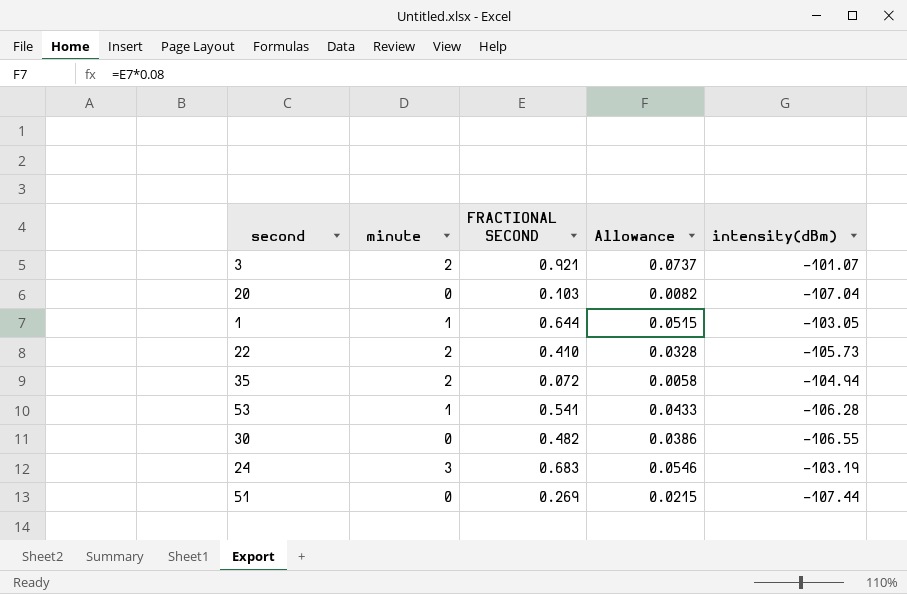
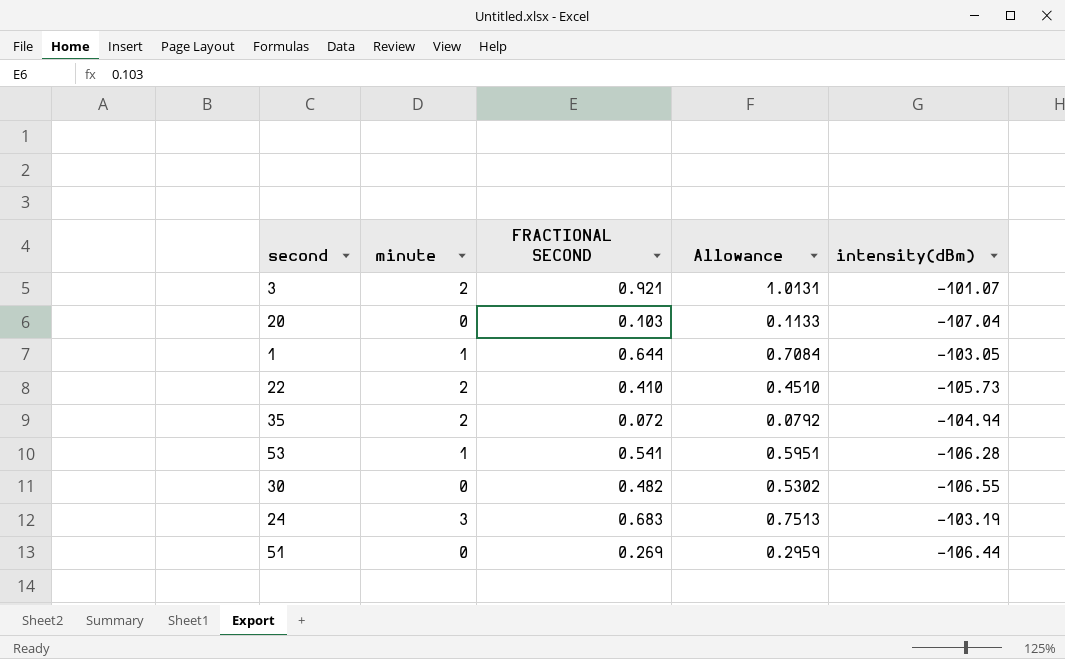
column Allowance | formula: [FRACTIONAL SECOND] * 0.08 -> [FRACTIONAL SECOND] * 1.1
51 | intensity(dBm): -107.44 -> -106.44

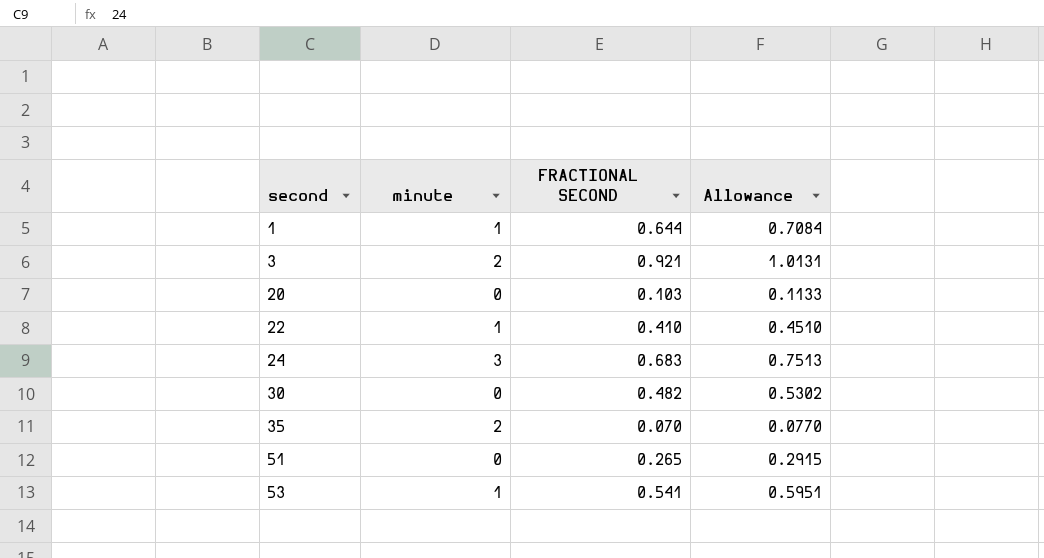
row order: none -> second ascending
column intensity(dBm) | position: 5 -> none
22 | minute: 2 -> 1
35 | FRACTIONAL SECOND: 0.072 -> 0.070
35 | Allowance: 0.0792 -> 0.0770
51 | FRACTIONAL SECOND: 0.269 -> 0.265
51 | Allowance: 0.2959 -> 0.2915

